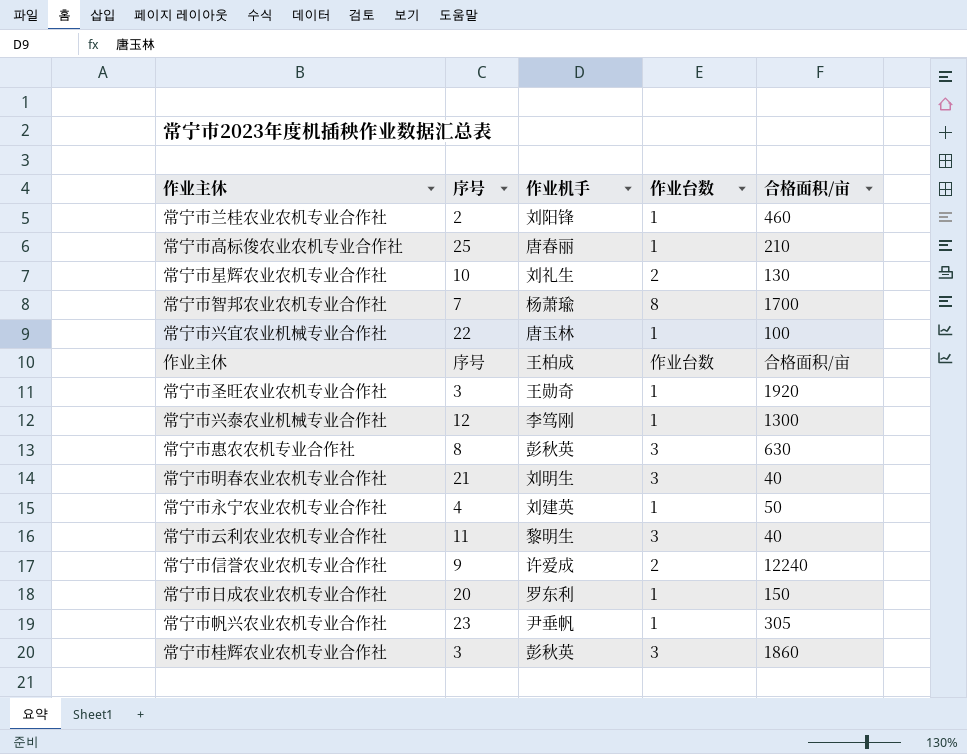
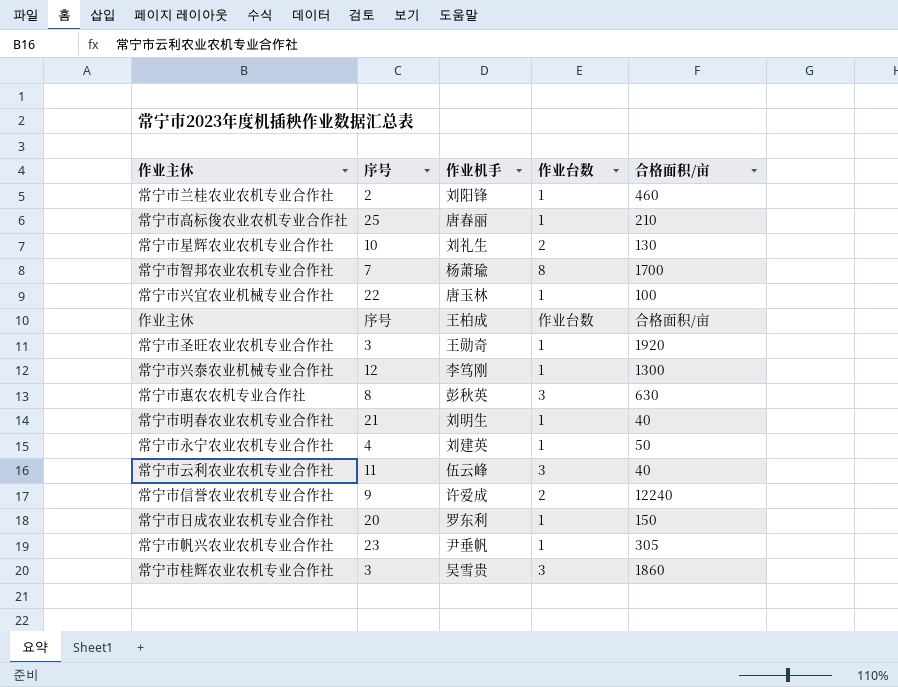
常宁市明春农业农机专业合作社 | 作业台数: 3 -> 1
常宁市云利农业农机专业合作社 | 作业机手: 黎明生 -> 伍云峰
常宁市桂辉农业农机专业合作社 | 作业机手: 彭秋英 -> 吴雪贵

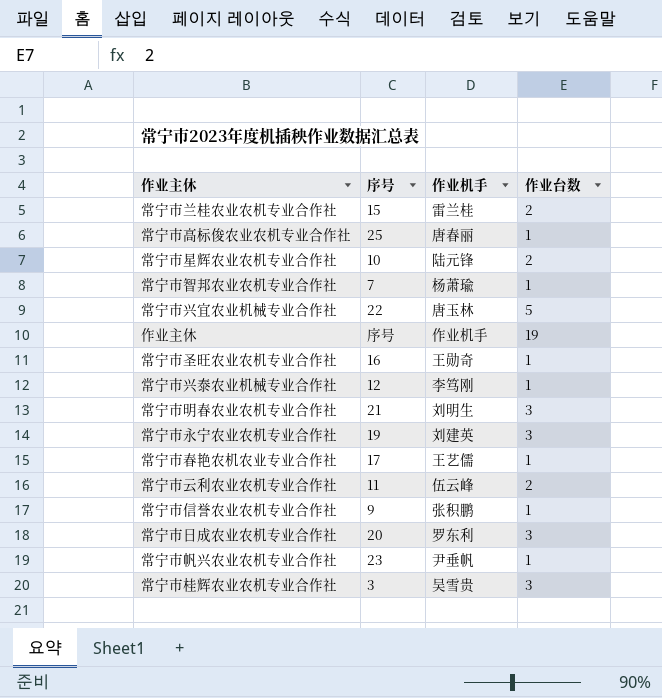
column 合格面积/亩 | position: 5 -> none
row 常宁市惠农农机专业合作社: 8 | 彭秋英 | 3 | 630 -> none
常宁市兰桂农业农机专业合作社 | 序号: 2 -> 15
常宁市兰桂农业农机专业合作社 | 作业机手: 刘阳锋 -> 雷兰桂
常宁市兰桂农业农机专业合作社 | 作业台数: 1 -> 2
常宁市星辉农业农机专业合作社 | 作业机手: 刘礼生 -> 陆元锋
常宁市智邦农业农机专业合作社 | 作业台数: 8 -> 1
常宁市兴宜农业机械专业合作社 | 作业台数: 1 -> 5
作业主休 | 作业机手: 王柏成 -> 作业机手
作业主休 | 作业台数: 作业台数 -> 19
常宁市圣旺农业农机专业合作社 | 序号: 3 -> 16
常宁市明春农业农机专业合作社 | 作业台数: 1 -> 3
常宁市永宁农业农机专业合作社 | 序号: 4 -> 19
常宁市永宁农业农机专业合作社 | 作业台数: 1 -> 3
row 常宁市春艳农机农业专业合作社: none -> 17 | 王艺儒 | 1
常宁市云利农业农机专业合作社 | 作业台数: 3 -> 2
常宁市信誉农业农机专业合作社 | 作业机手: 许爱成 -> 张积鹏
常宁市信誉农业农机专业合作社 | 作业台数: 2 -> 1
常宁市日成农业农机专业合作社 | 作业台数: 1 -> 3

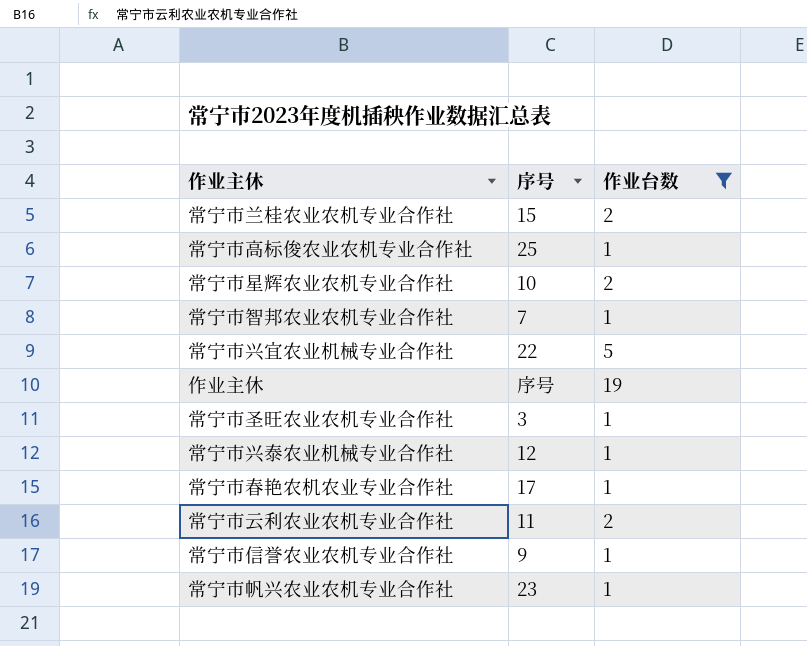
filter: none -> 作业台数 != 3
column 作业机手 | position: 3 -> none
常宁市圣旺农业农机专业合作社 | 序号: 16 -> 3

